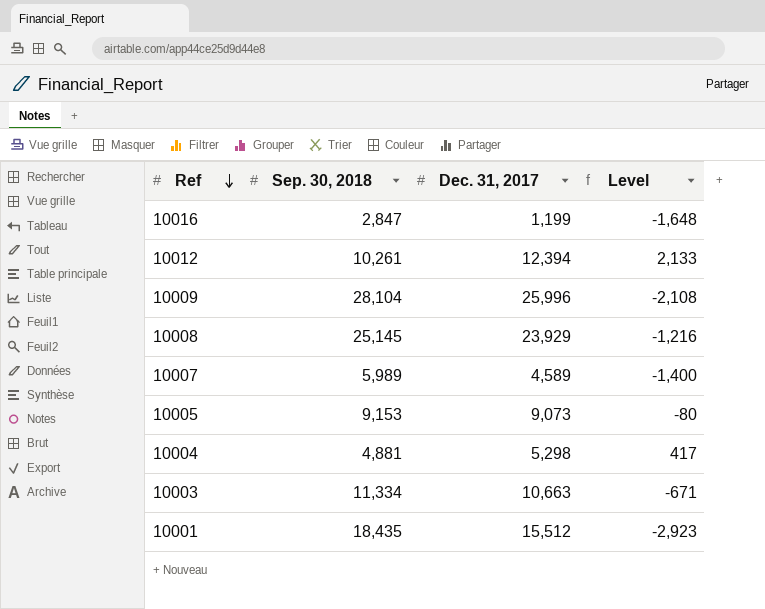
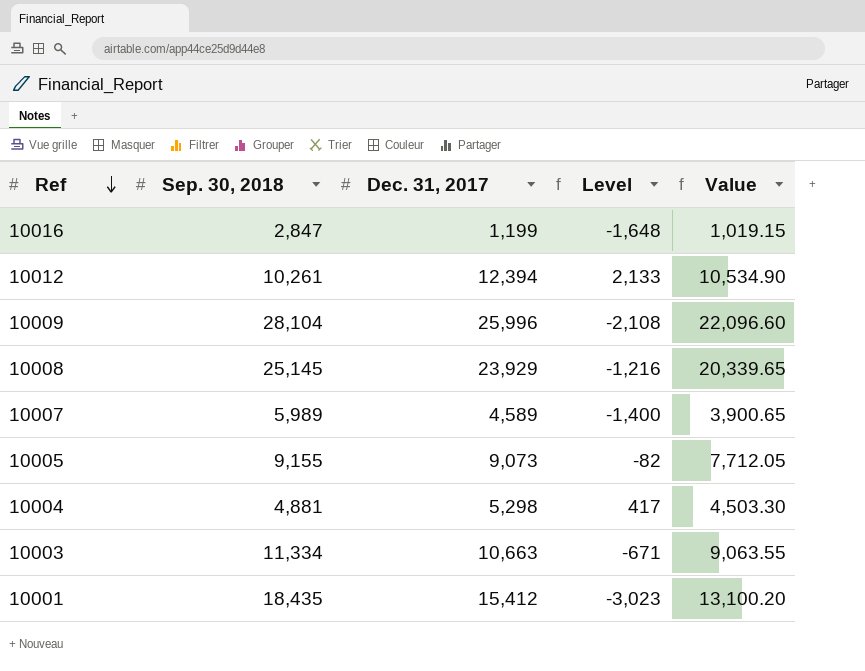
column Value | formula: none -> [Dec. 31, 2017] * 0.85
10005 | Sep. 30, 2018: 9,153 -> 9,155
10005 | Level: -80 -> -82
10001 | Dec. 31, 2017: 15,512 -> 15,412
10001 | Level: -2,923 -> -3,023

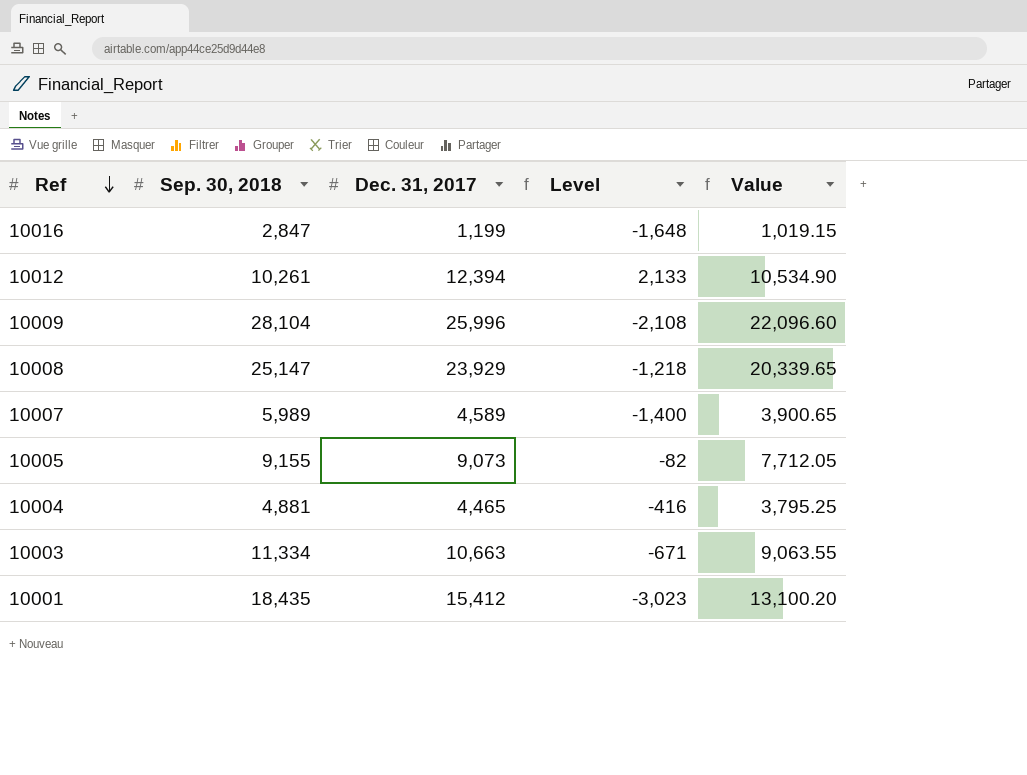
10008 | Sep. 30, 2018: 25,145 -> 25,147
10008 | Level: -1,216 -> -1,218
10004 | Dec. 31, 2017: 5,298 -> 4,465
10004 | Level: 417 -> -416
10004 | Value: 4,503.30 -> 3,795.25

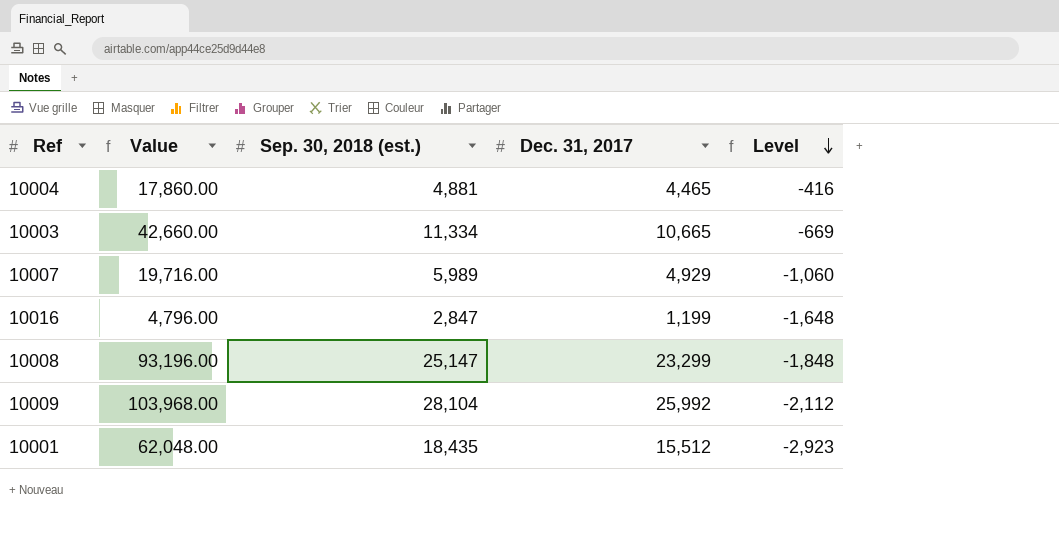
row order: Ref descending -> Level descending
column Value | formula: [Dec. 31, 2017] * 0.85 -> [Dec. 31, 2017] * 4
column Value | position: 5 -> 2
column name: Sep. 30, 2018 -> Sep. 30, 2018 (est.)
row 10012: 10,261 | 12,394 | 2,133 | 10,534.90 -> none
row 10005: 9,155 | 9,073 | -82 | 7,712.05 -> none
10003 | Dec. 31, 2017: 10,663 -> 10,665
10003 | Level: -671 -> -669
10007 | Dec. 31, 2017: 4,589 -> 4,929
10007 | Level: -1,400 -> -1,060
10008 | Dec. 31, 2017: 23,929 -> 23,299
10008 | Level: -1,218 -> -1,848
10009 | Dec. 31, 2017: 25,996 -> 25,992
10009 | Level: -2,108 -> -2,112
10001 | Dec. 31, 2017: 15,412 -> 15,512
10001 | Level: -3,023 -> -2,923

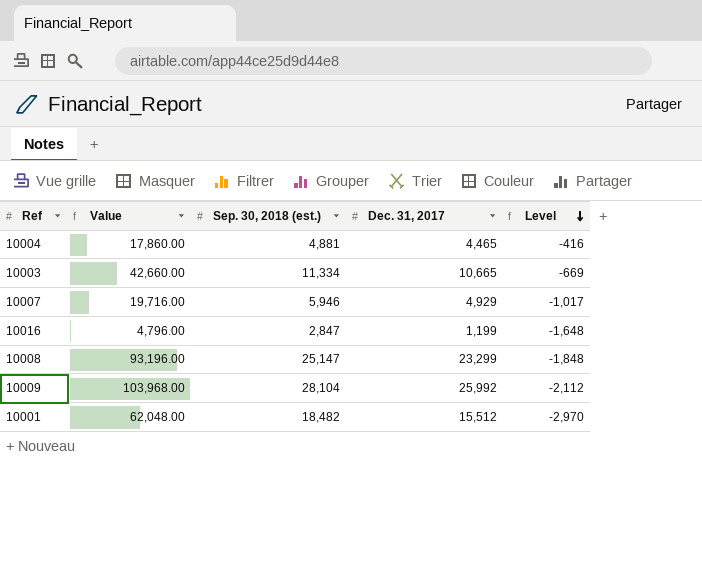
10007 | Sep. 30, 2018 (est.): 5,989 -> 5,946
10007 | Level: -1,060 -> -1,017
10001 | Sep. 30, 2018 (est.): 18,435 -> 18,482
10001 | Level: -2,923 -> -2,970

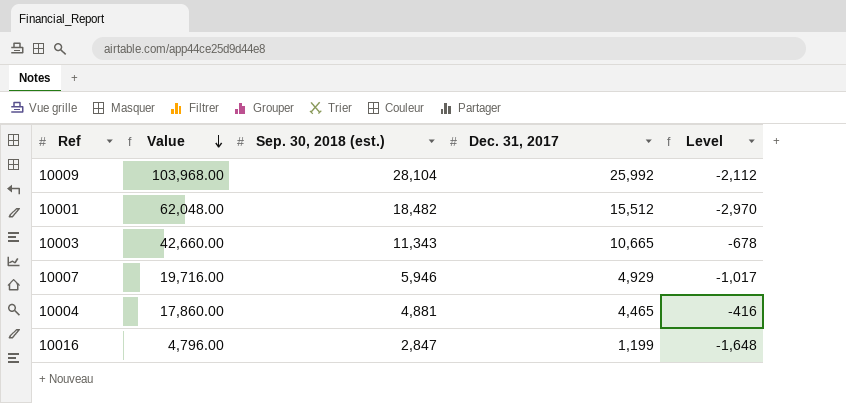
row order: Level descending -> Value descending
row 10008: 93,196.00 | 25,147 | 23,299 | -1,848 -> none
10003 | Sep. 30, 2018 (est.): 11,334 -> 11,343
10003 | Level: -669 -> -678

